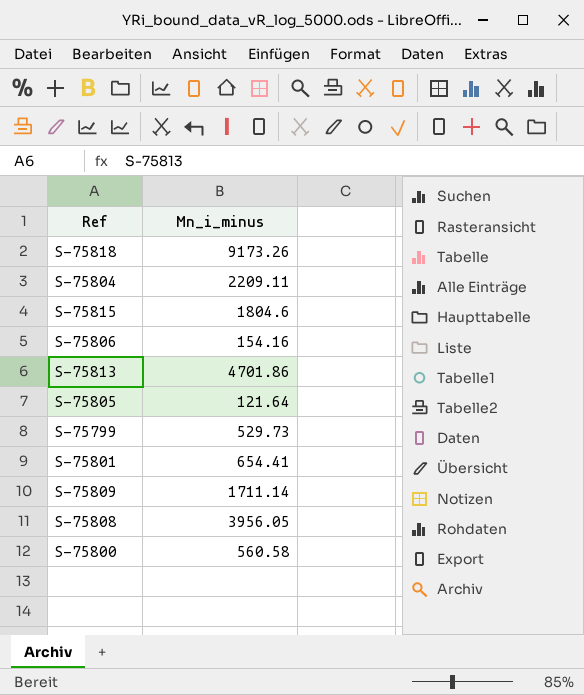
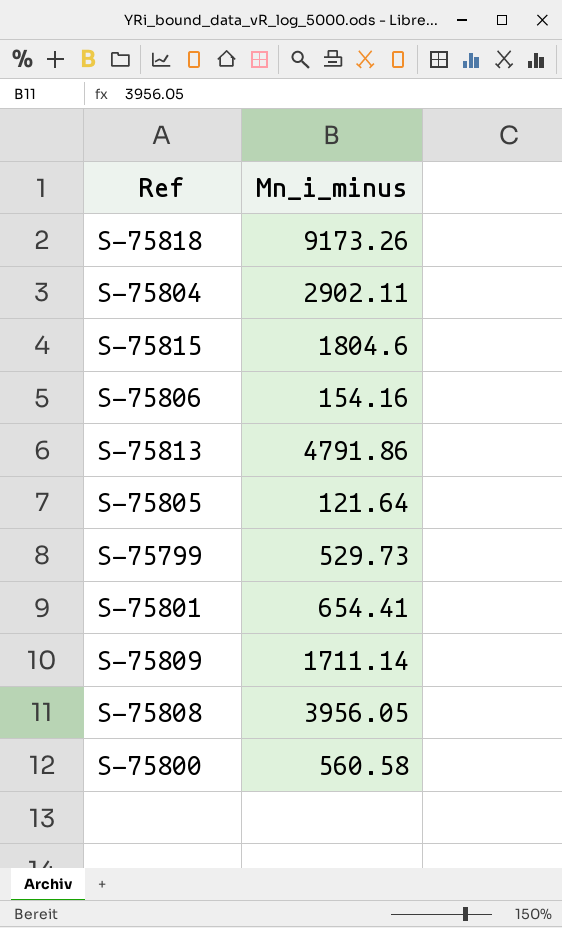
S-75804 | Mn_i_minus: 2209.11 -> 2902.11
S-75813 | Mn_i_minus: 4701.86 -> 4791.86

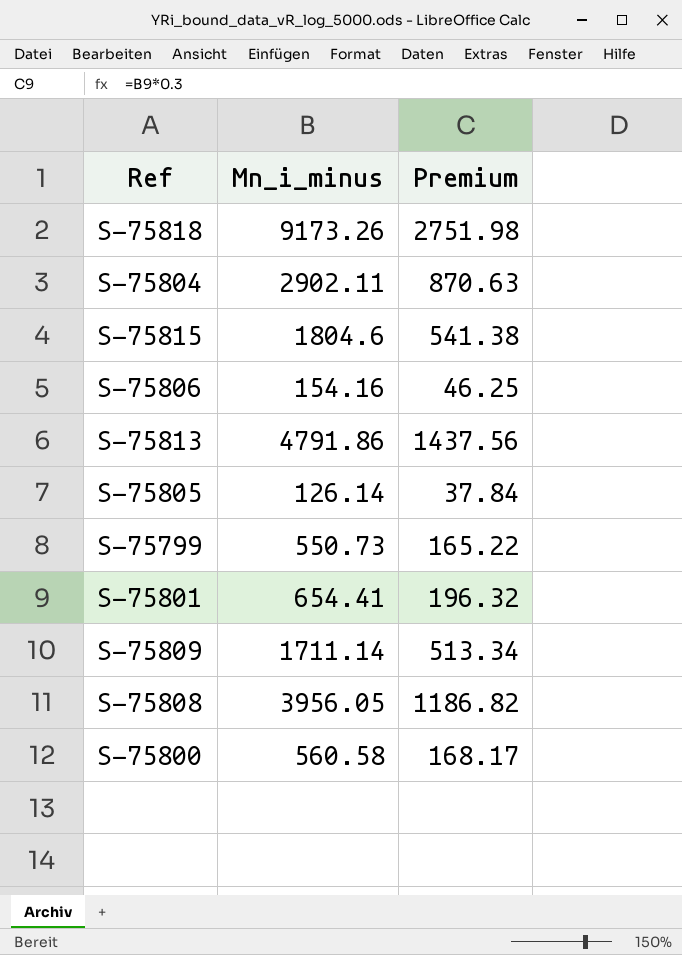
column Premium | formula: none -> [Mn_i_minus] * 0.3
S-75805 | Mn_i_minus: 121.64 -> 126.14
S-75799 | Mn_i_minus: 529.73 -> 550.73

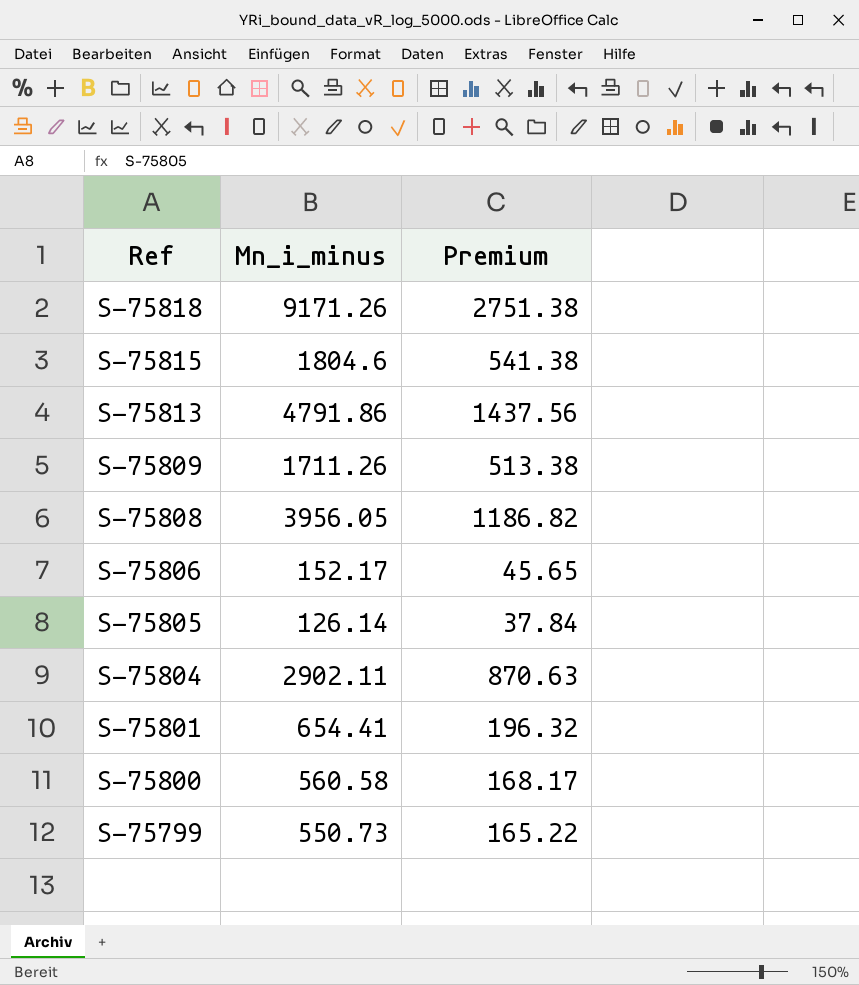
row order: none -> Ref descending
S-75818 | Mn_i_minus: 9173.26 -> 9171.26
S-75818 | Premium: 2751.98 -> 2751.38
S-75809 | Mn_i_minus: 1711.14 -> 1711.26
S-75809 | Premium: 513.34 -> 513.38
S-75806 | Mn_i_minus: 154.16 -> 152.17
S-75806 | Premium: 46.25 -> 45.65

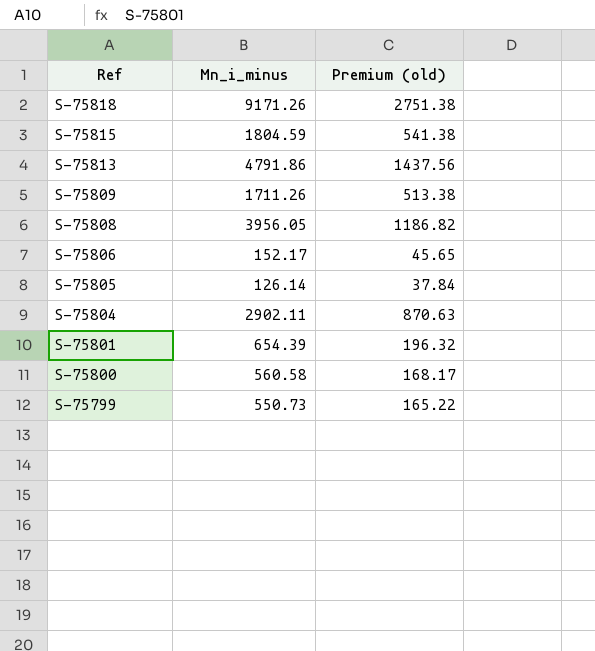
column name: Premium -> Premium (old)
S-75815 | Mn_i_minus: 1804.6 -> 1804.59
S-75801 | Mn_i_minus: 654.41 -> 654.39

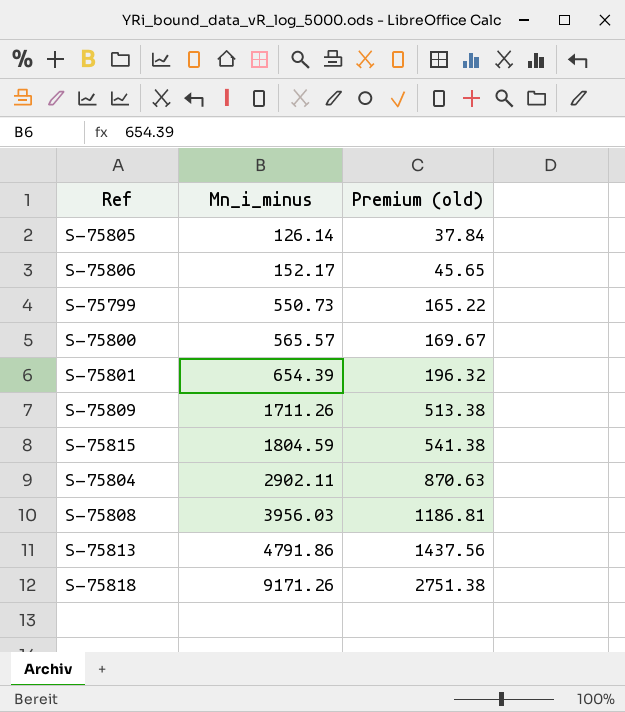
row order: Ref descending -> Mn_i_minus ascending
S-75800 | Mn_i_minus: 560.58 -> 565.57
S-75800 | Premium (old): 168.17 -> 169.67
S-75808 | Mn_i_minus: 3956.05 -> 3956.03
S-75808 | Premium (old): 1186.82 -> 1186.81

